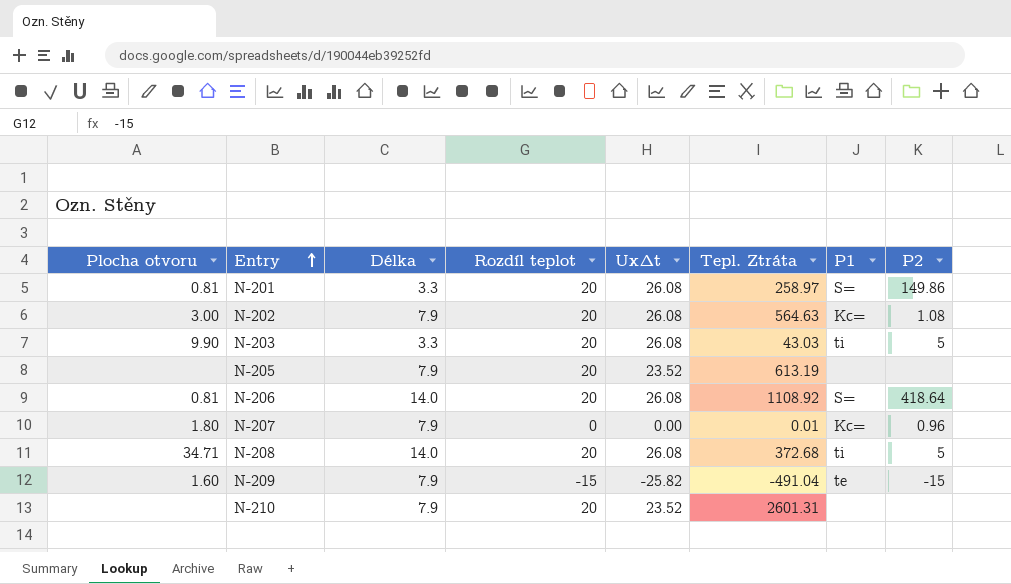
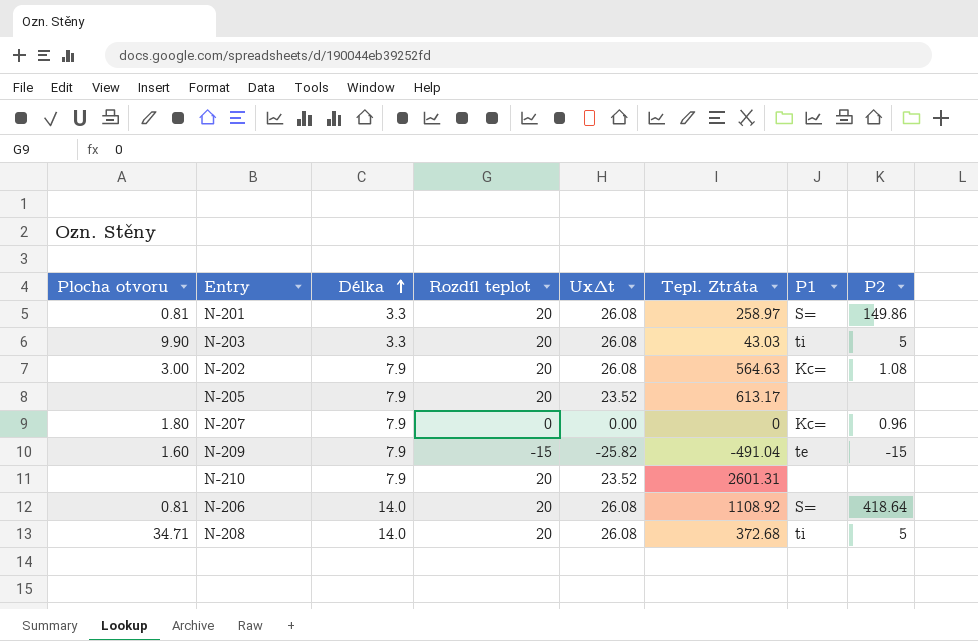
row order: Entry ascending -> Délka ascending
N-205 | Tepl. Ztráta: 613.19 -> 613.17
N-207 | Tepl. Ztráta: 0.01 -> 0

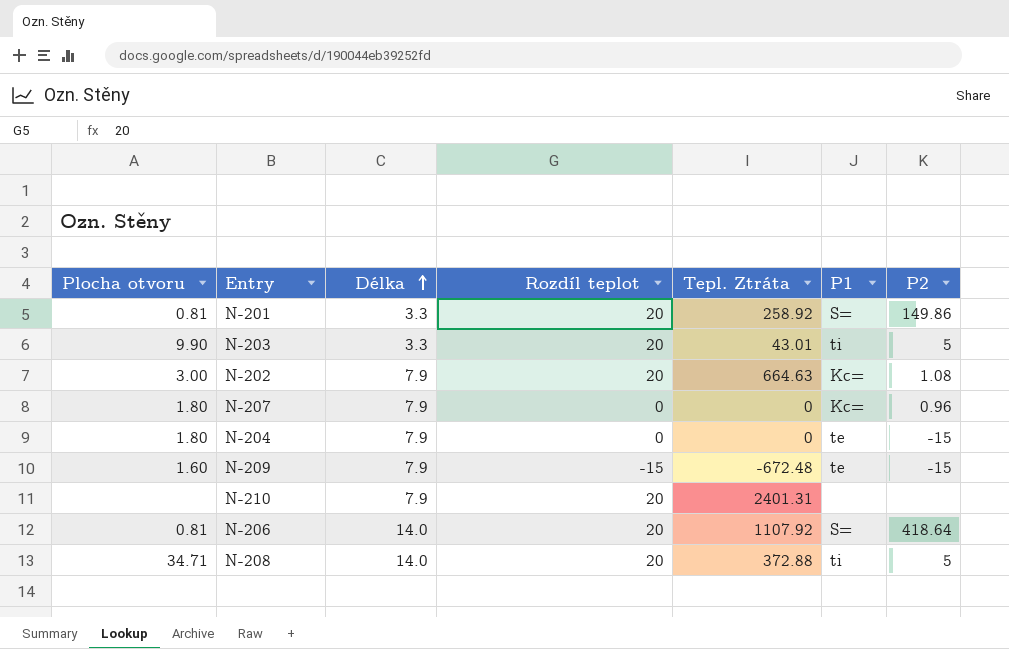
column UxΔt | position: 5 -> none
row N-205: none | 7.9 | 20 | 23.52 | 613.17 | none | none -> none
N-201 | Tepl. Ztráta: 258.97 -> 258.92
N-203 | Tepl. Ztráta: 43.03 -> 43.01
N-202 | Tepl. Ztráta: 564.63 -> 664.63
row N-204: none -> 1.80 | 7.9 | 0 | 0 | te | -15
N-209 | Tepl. Ztráta: -491.04 -> -672.48
N-210 | Tepl. Ztráta: 2601.31 -> 2401.31
N-206 | Tepl. Ztráta: 1108.92 -> 1107.92
N-208 | Tepl. Ztráta: 372.68 -> 372.88

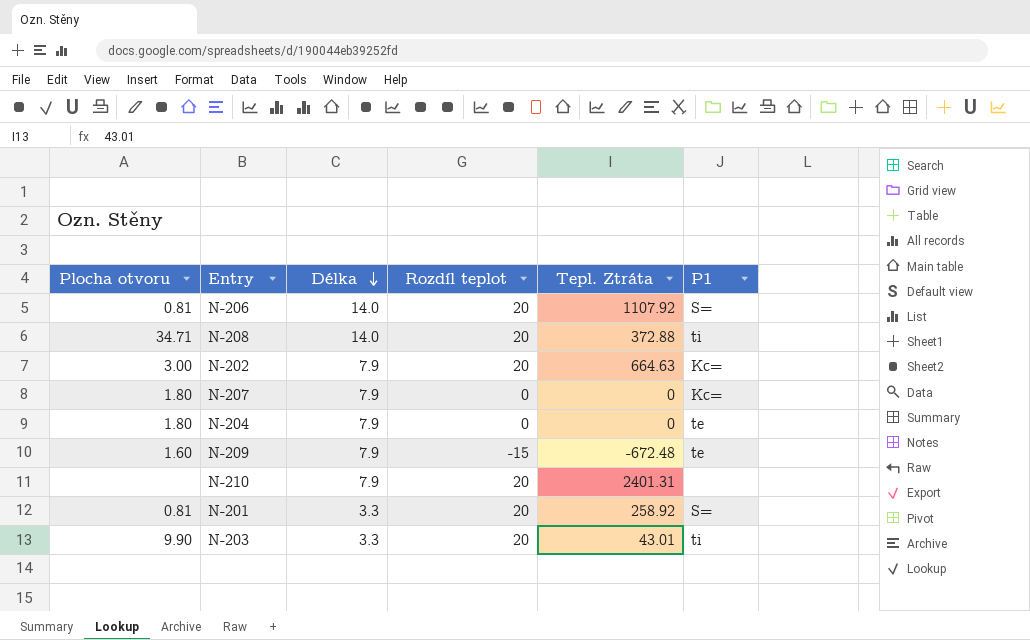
row order: Délka ascending -> Délka descending
column P2 | position: 7 -> none

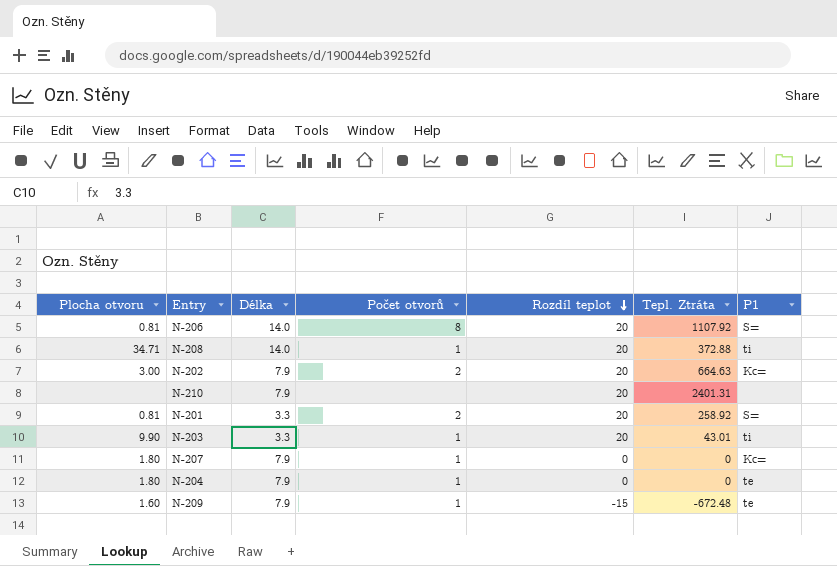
row order: Délka descending -> Rozdíl teplot descending
column Počet otvorů | position: none -> 4

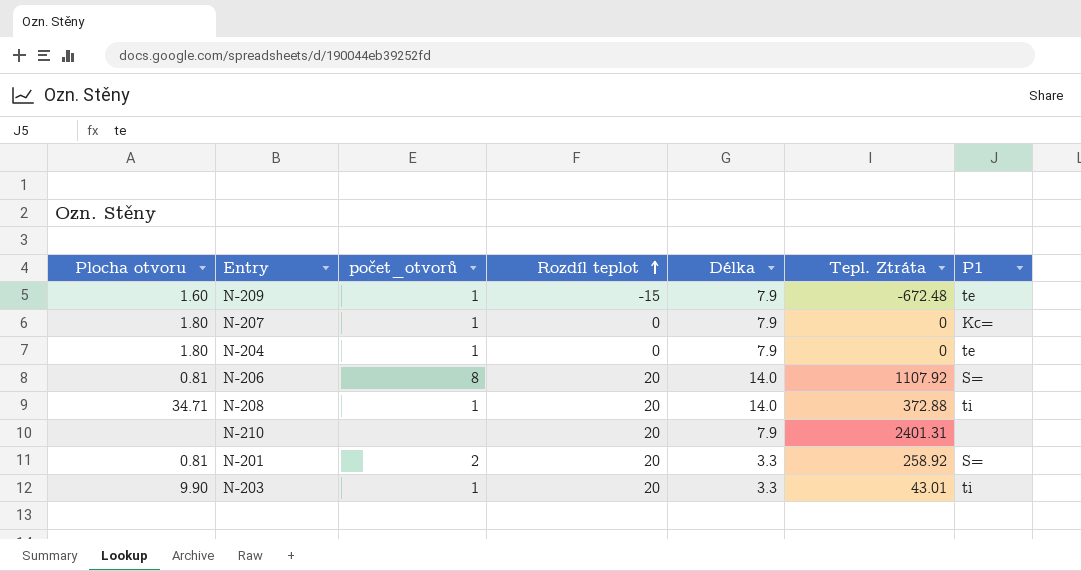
row order: Rozdíl teplot descending -> Rozdíl teplot ascending
column name: Počet otvorů -> počet_otvorů
column Délka | position: 3 -> 5
row N-202: 3.00 | 7.9 | 2 | 20 | 664.63 | Kc= -> none

